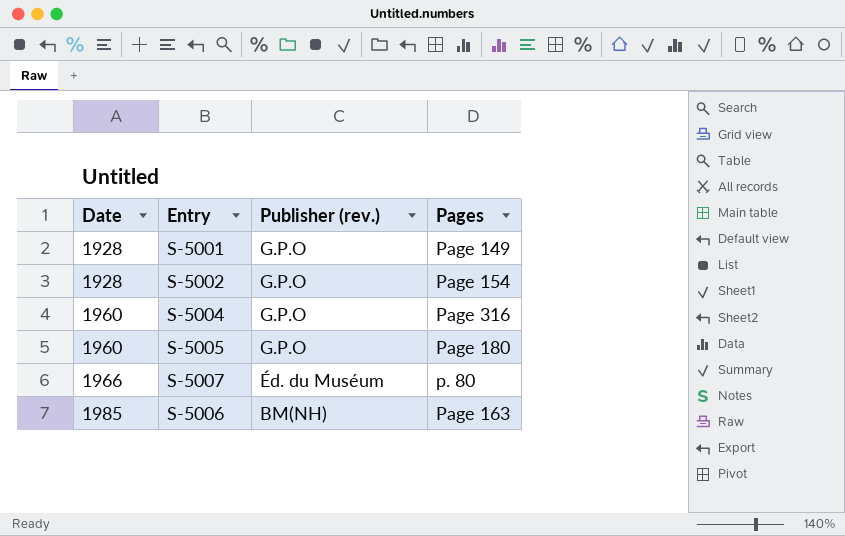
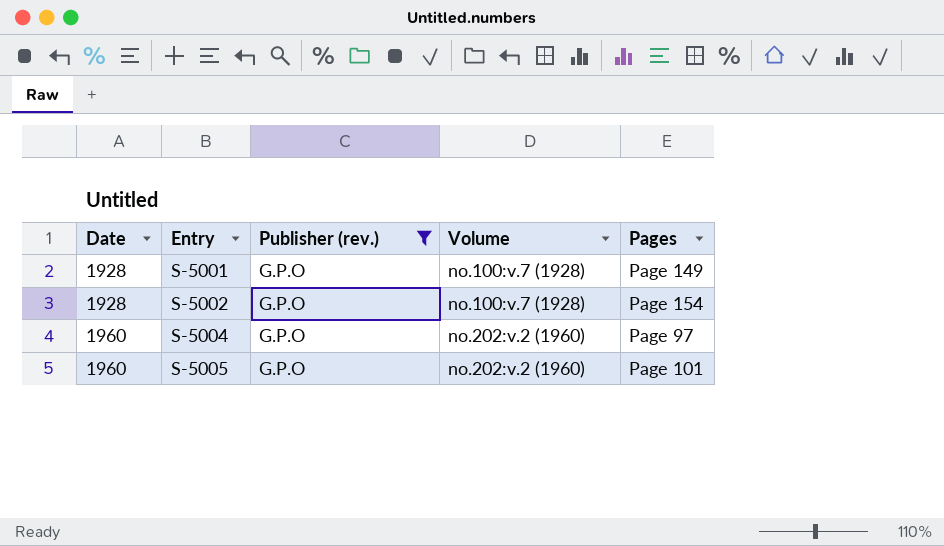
filter: none -> Publisher (rev.) = G.P.O
column Volume | position: none -> 4
S-5004 | Pages: Page 316 -> Page 97
S-5005 | Pages: Page 180 -> Page 101

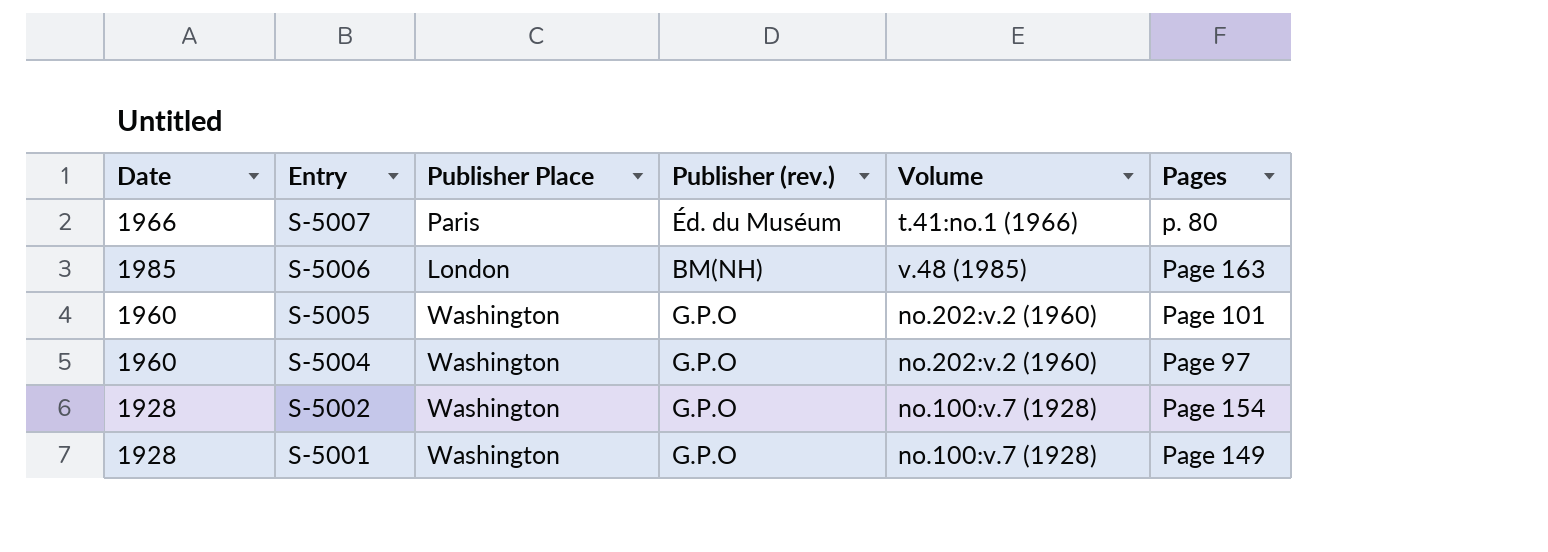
filter: Publisher (rev.) = G.P.O -> none
row order: Date ascending -> Entry descending
column Publisher Place | position: none -> 3

